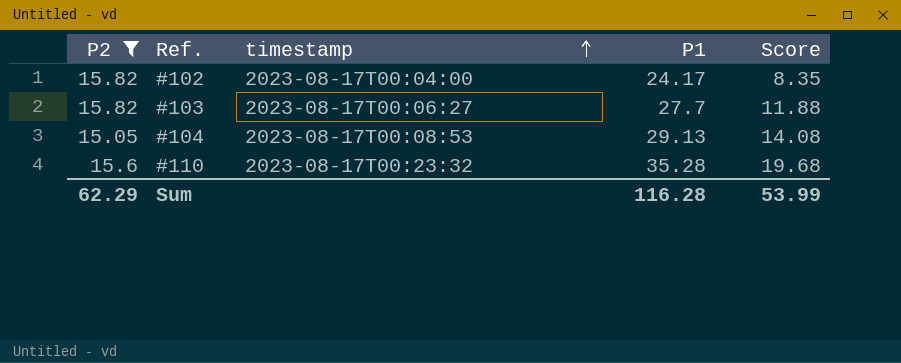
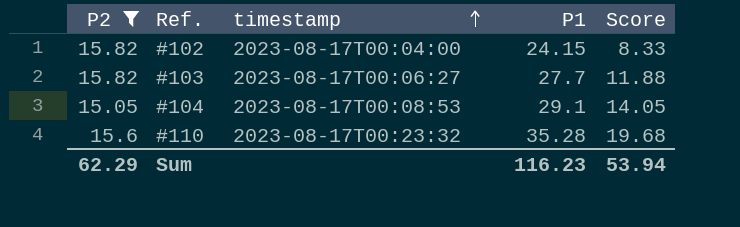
#102 | P1: 24.17 -> 24.15
#102 | Score: 8.35 -> 8.33
#104 | P1: 29.13 -> 29.1
#104 | Score: 14.08 -> 14.05
Sum | P1: 116.28 -> 116.23
Sum | Score: 53.99 -> 53.94

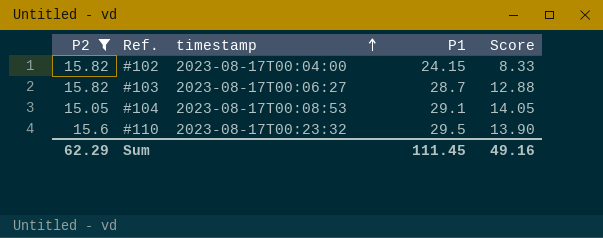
#103 | P1: 27.7 -> 28.7
#103 | Score: 11.88 -> 12.88
#110 | P1: 35.28 -> 29.5
#110 | Score: 19.68 -> 13.90
Sum | P1: 116.23 -> 111.45
Sum | Score: 53.94 -> 49.16

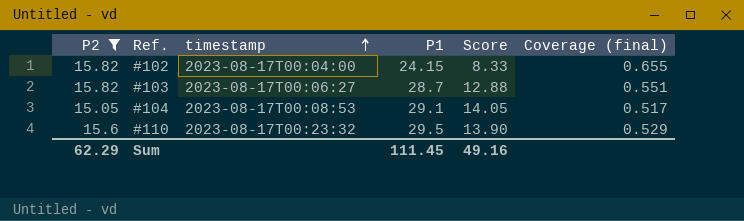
column Coverage (final) | formula: none -> [P2] / [P1]

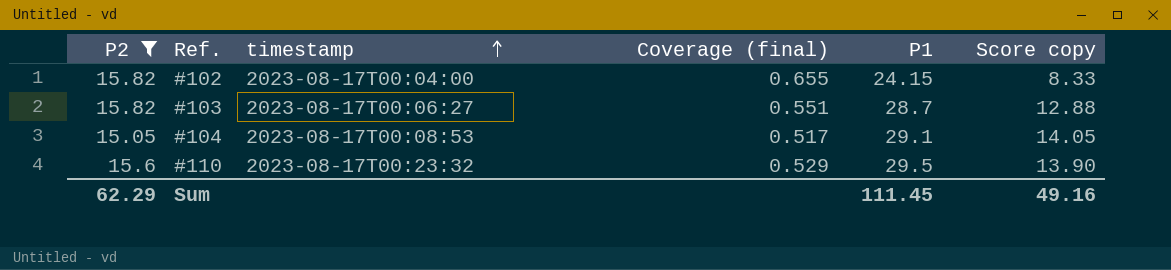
column Coverage (final) | position: 6 -> 4
column name: Score -> Score copy

